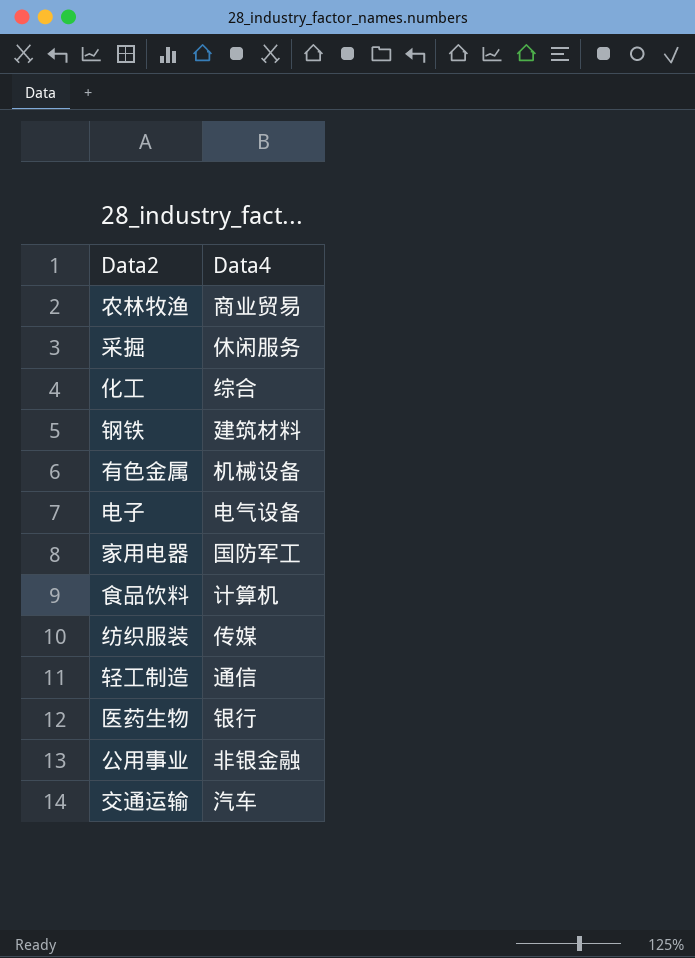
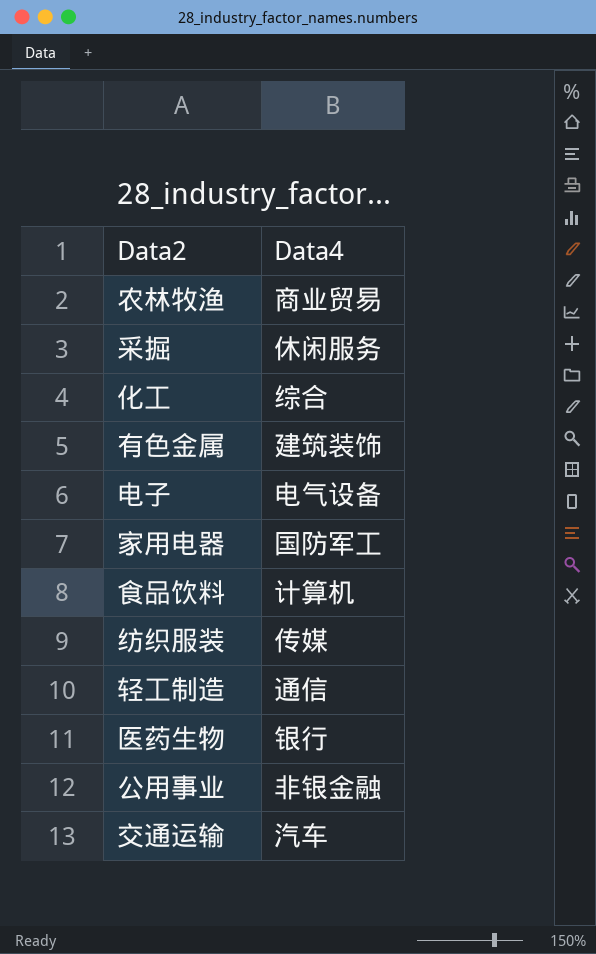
row 钢铁: 建筑材料 -> none
有色金属 | Data4: 机械设备 -> 建筑装饰

